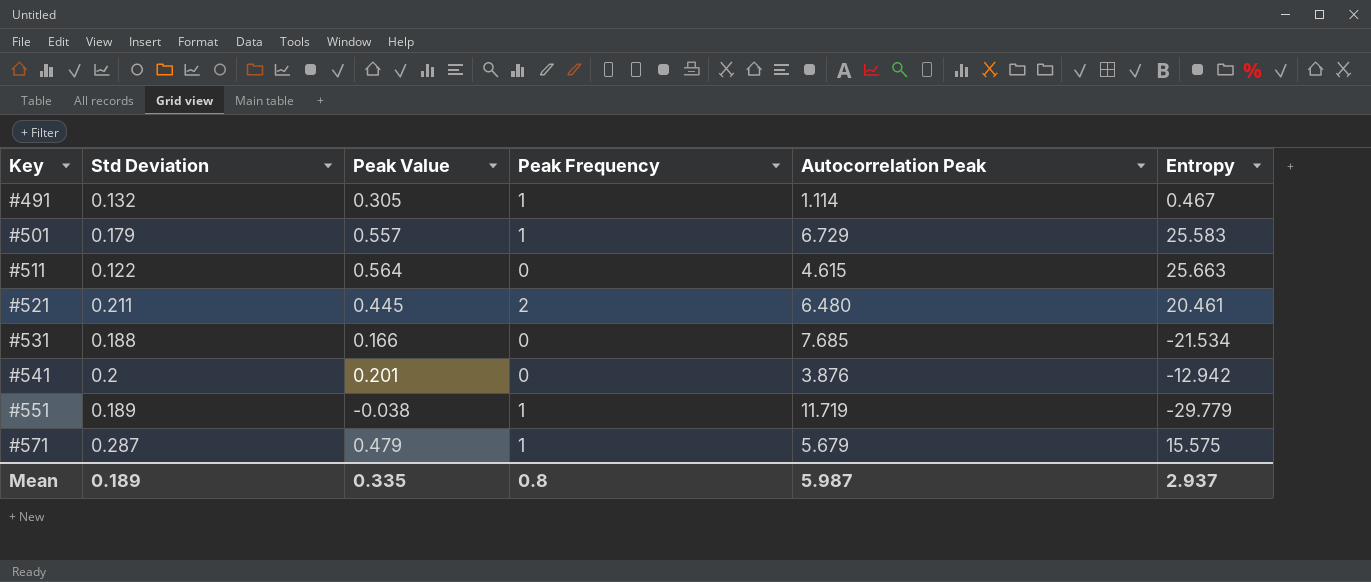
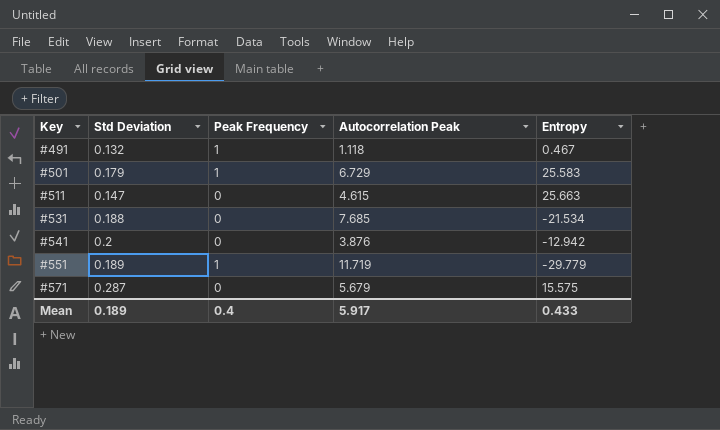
column Peak Value | position: 3 -> none
row #521: 0.211 | 0.445 | 2 | 6.480 | 20.461 -> none
#491 | Autocorrelation Peak: 1.114 -> 1.118
#511 | Std Deviation: 0.122 -> 0.147
#571 | Peak Frequency: 1 -> 0
Mean | Peak Frequency: 0.8 -> 0.4
Mean | Autocorrelation Peak: 5.987 -> 5.917
Mean | Entropy: 2.937 -> 0.433

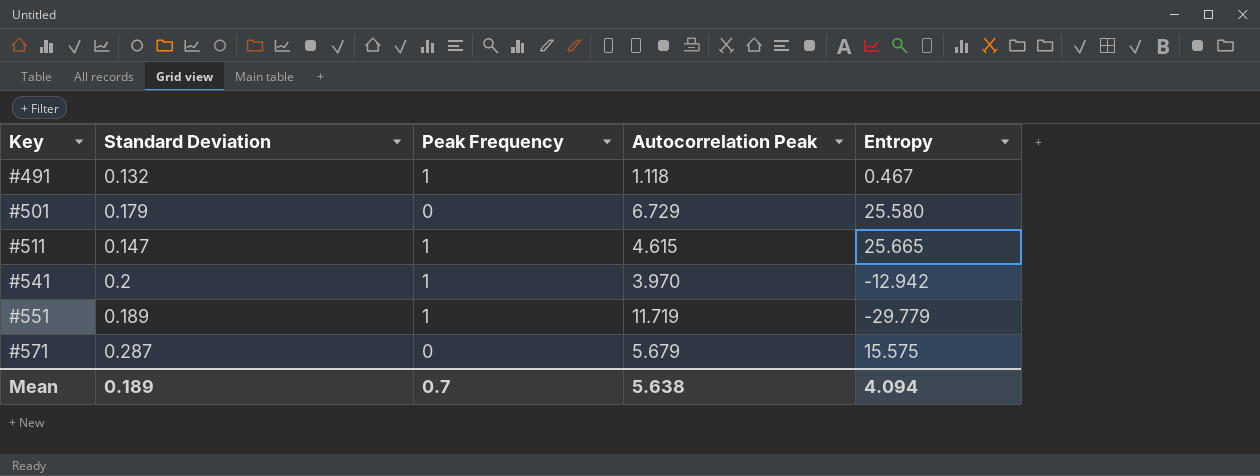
column name: Std Deviation -> Standard Deviation
row #531: 0.188 | 0 | 7.685 | -21.534 -> none
#501 | Peak Frequency: 1 -> 0
#501 | Entropy: 25.583 -> 25.580
#511 | Peak Frequency: 0 -> 1
#511 | Entropy: 25.663 -> 25.665
#541 | Peak Frequency: 0 -> 1
#541 | Autocorrelation Peak: 3.876 -> 3.970
Mean | Peak Frequency: 0.4 -> 0.7
Mean | Autocorrelation Peak: 5.917 -> 5.638
Mean | Entropy: 0.433 -> 4.094

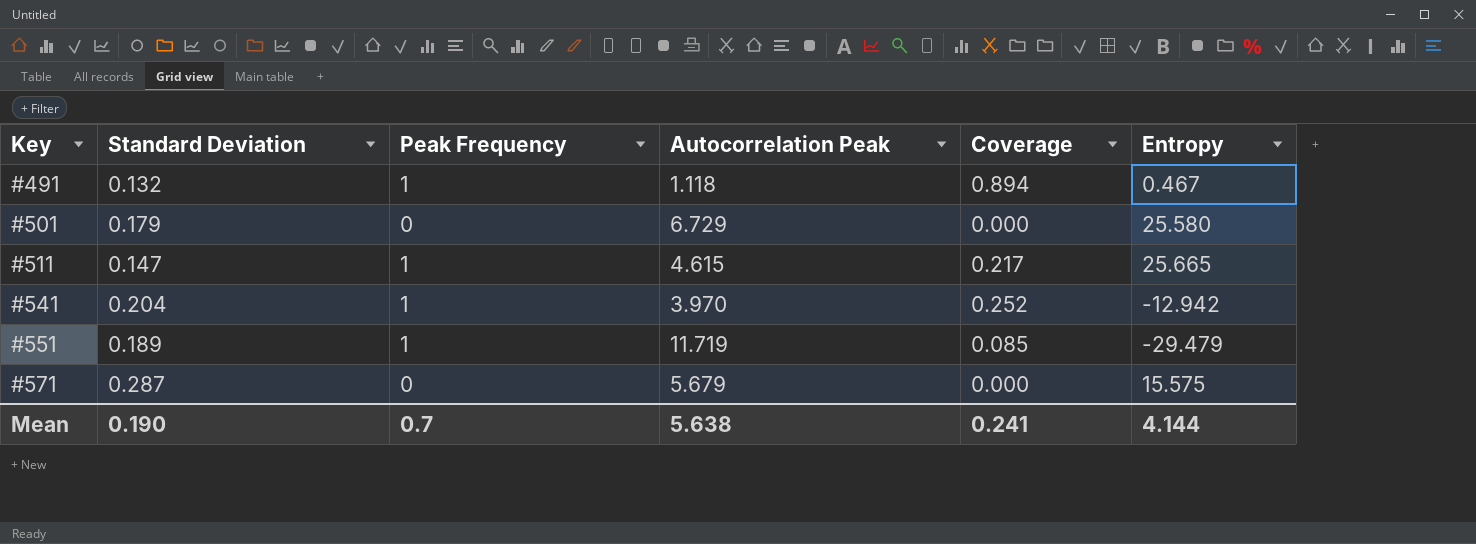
column Coverage | formula: none -> [Peak Frequency] / [Autocorrelation Peak]
#541 | Standard Deviation: 0.2 -> 0.204
#551 | Entropy: -29.779 -> -29.479
Mean | Standard Deviation: 0.189 -> 0.190
Mean | Entropy: 4.094 -> 4.144

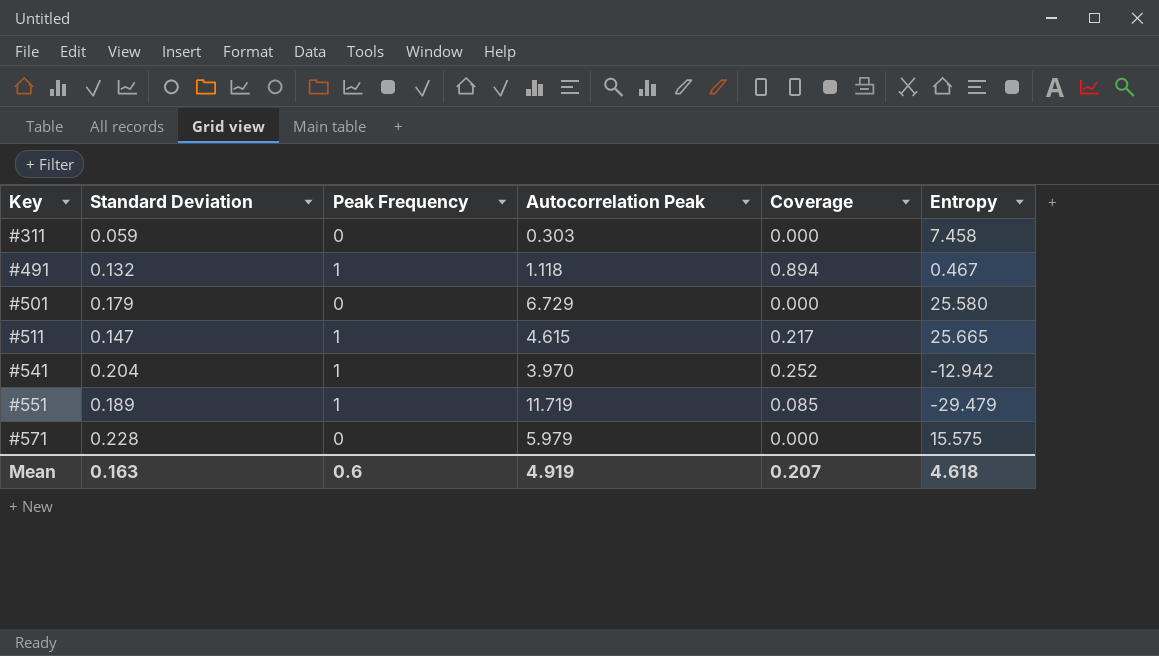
row #311: none -> 0.059 | 0 | 0.303 | 0.000 | 7.458
#571 | Standard Deviation: 0.287 -> 0.228
#571 | Autocorrelation Peak: 5.679 -> 5.979
Mean | Standard Deviation: 0.190 -> 0.163
Mean | Peak Frequency: 0.7 -> 0.6
Mean | Autocorrelation Peak: 5.638 -> 4.919
Mean | Coverage: 0.241 -> 0.207
Mean | Entropy: 4.144 -> 4.618

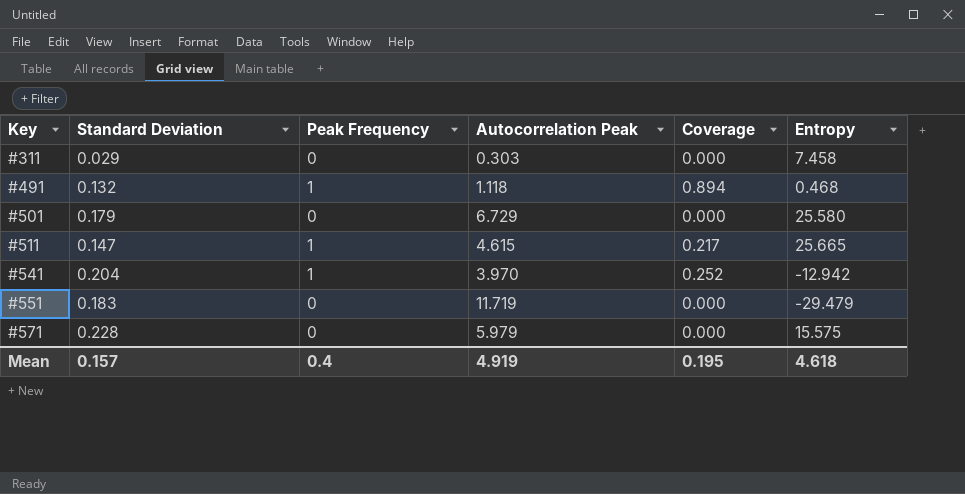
#311 | Standard Deviation: 0.059 -> 0.029
#491 | Entropy: 0.467 -> 0.468
#551 | Standard Deviation: 0.189 -> 0.183
#551 | Peak Frequency: 1 -> 0
#551 | Coverage: 0.085 -> 0.000
Mean | Standard Deviation: 0.163 -> 0.157
Mean | Peak Frequency: 0.6 -> 0.4
Mean | Coverage: 0.207 -> 0.195

